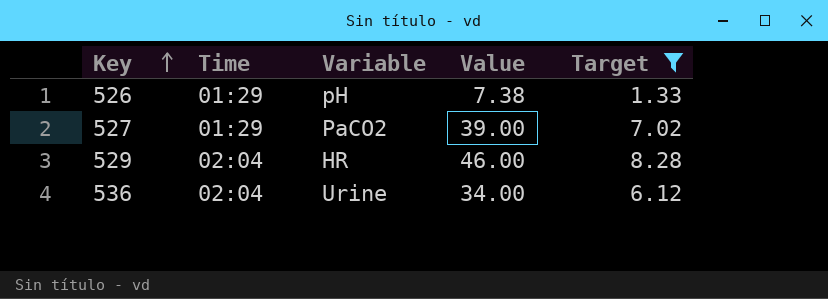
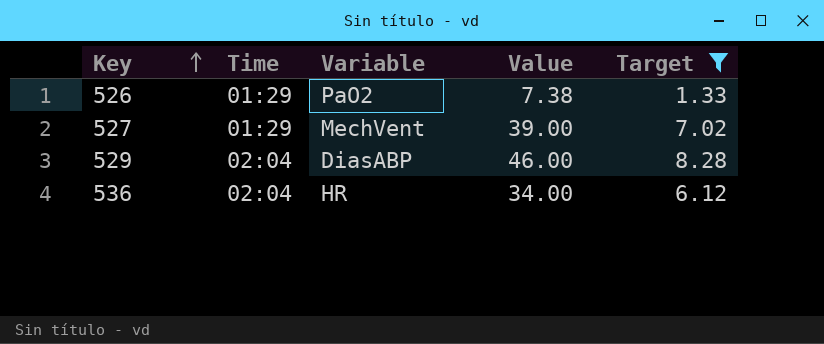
526 | Variable: pH -> PaO2
527 | Variable: PaCO2 -> MechVent
529 | Variable: HR -> DiasABP
536 | Variable: Urine -> HR

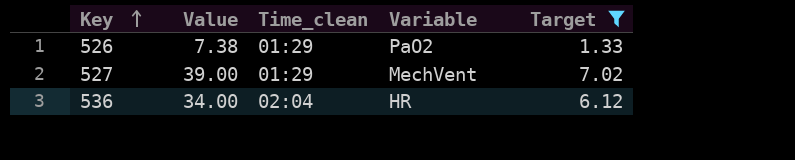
column Value | position: 4 -> 2
column name: Time -> Time_clean
row 529: 02:04 | DiasABP | 46.00 | 8.28 -> none

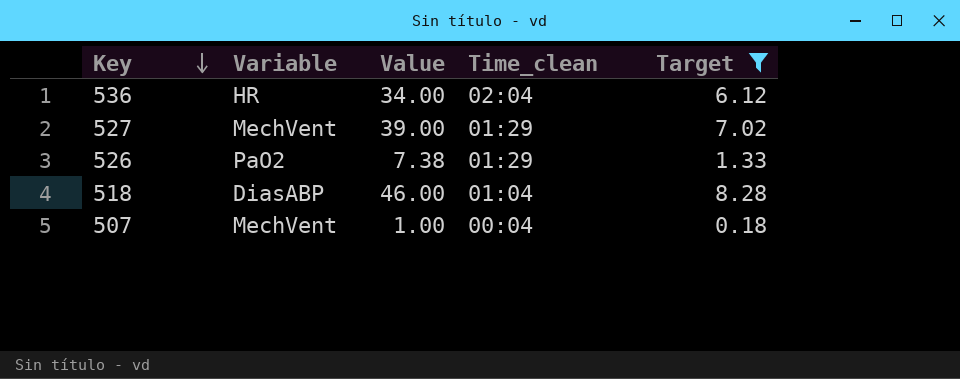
row order: Key ascending -> Key descending
column Variable | position: 4 -> 2
row 518: none -> DiasABP | 46.00 | 01:04 | 8.28
row 507: none -> MechVent | 1.00 | 00:04 | 0.18

